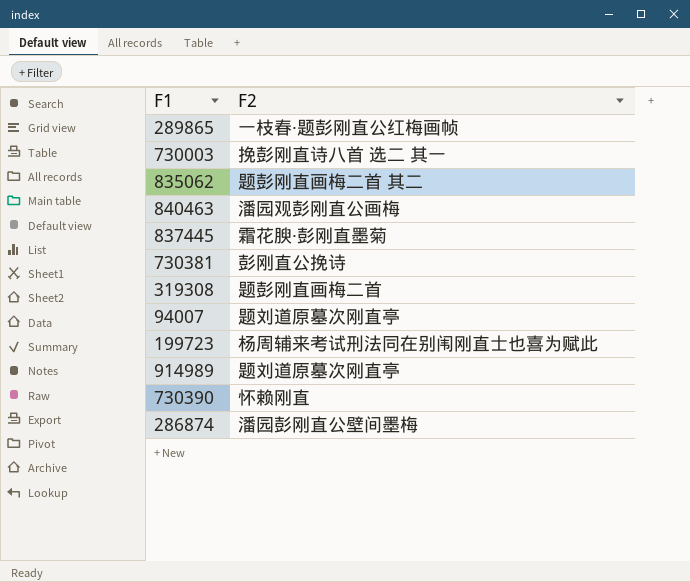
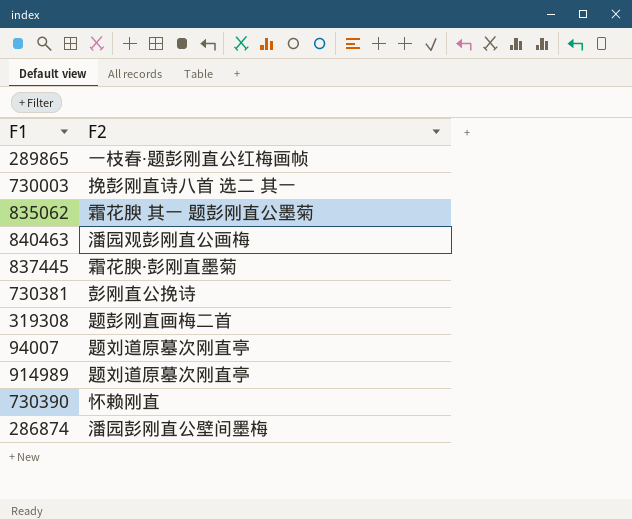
row 199723: 杨周辅来考试刑法同在别闱刚直士也喜为赋此 -> none
835062 | F2: 题彭刚直画梅二首 其二 -> 霜花腴 其一 题彭刚直公墨菊

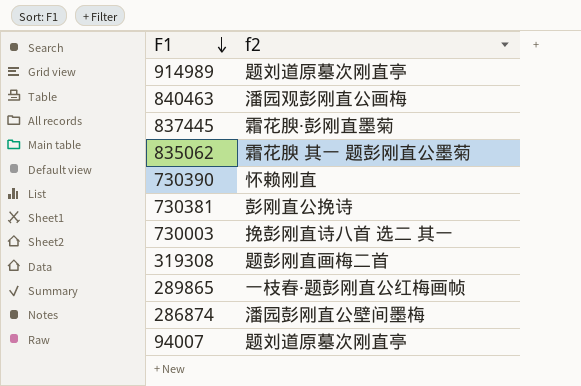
row order: none -> F1 descending
column name: F2 -> f2

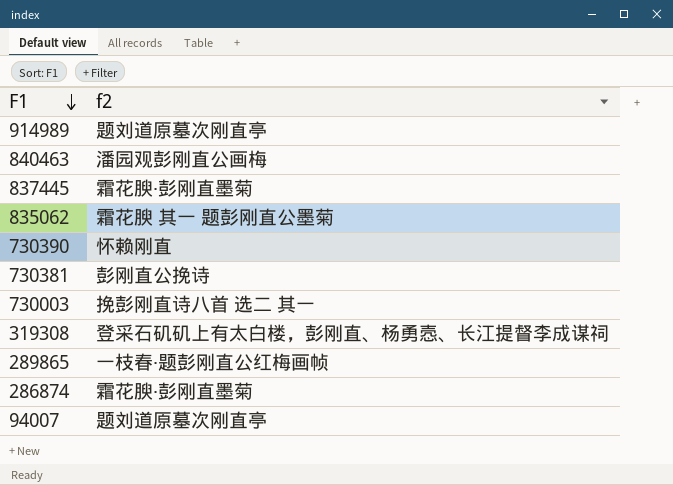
319308 | f2: 题彭刚直画梅二首 -> 登采石矶矶上有太白楼，彭刚直、杨勇悫、长江提督李成谋祠
286874 | f2: 潘园彭刚直公壁间墨梅 -> 霜花腴·彭刚直墨菊

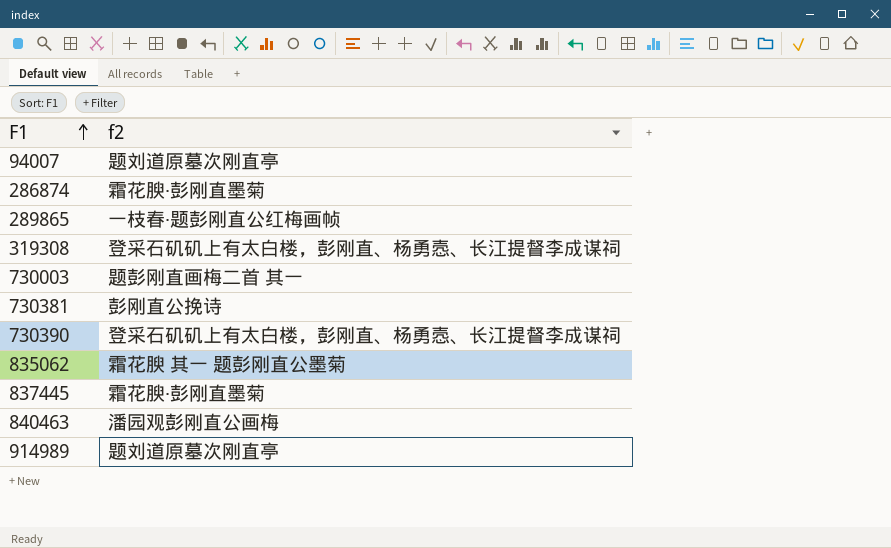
row order: F1 descending -> F1 ascending
730003 | f2: 挽彭刚直诗八首 选二 其一 -> 题彭刚直画梅二首 其一
730390 | f2: 怀赖刚直 -> 登采石矶矶上有太白楼，彭刚直、杨勇悫、长江提督李成谋祠

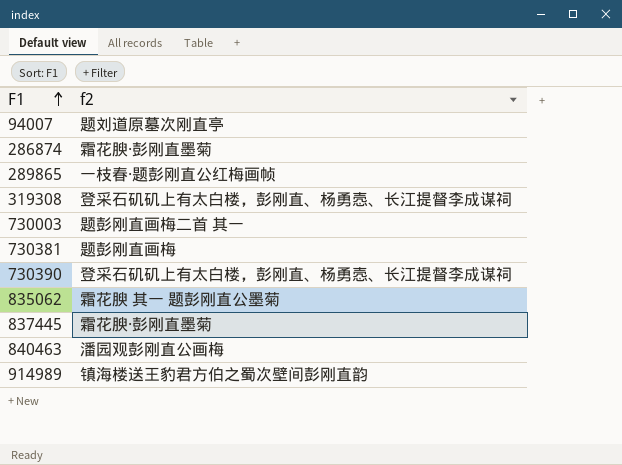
730381 | f2: 彭刚直公挽诗 -> 题彭刚直画梅
914989 | f2: 题刘道原墓次刚直亭 -> 镇海楼送王豹君方伯之蜀次壁间彭刚直韵

